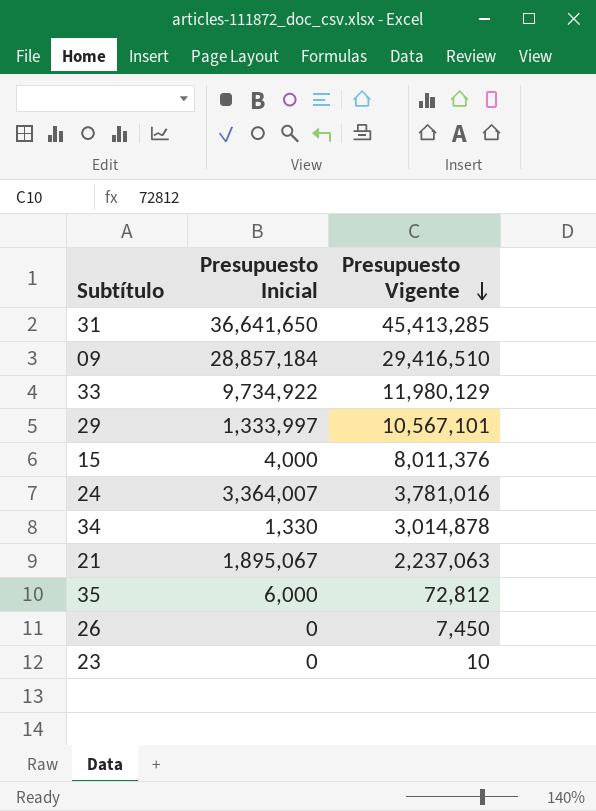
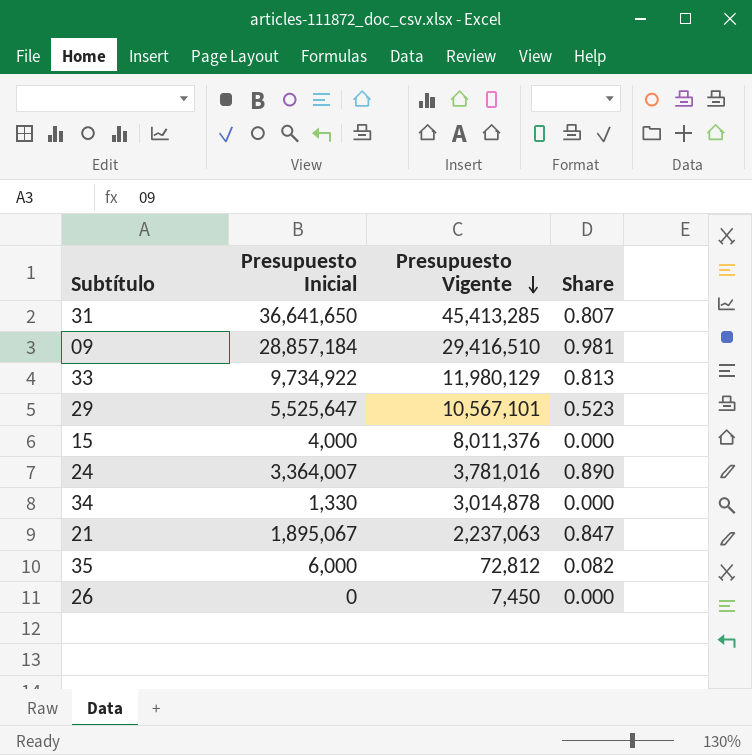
column Share | formula: none -> [Presupuesto Inicial] / [Presupuesto Vigente]
row 23: 0 | 10 -> none
29 | Presupuesto Inicial: 1,333,997 -> 5,525,647

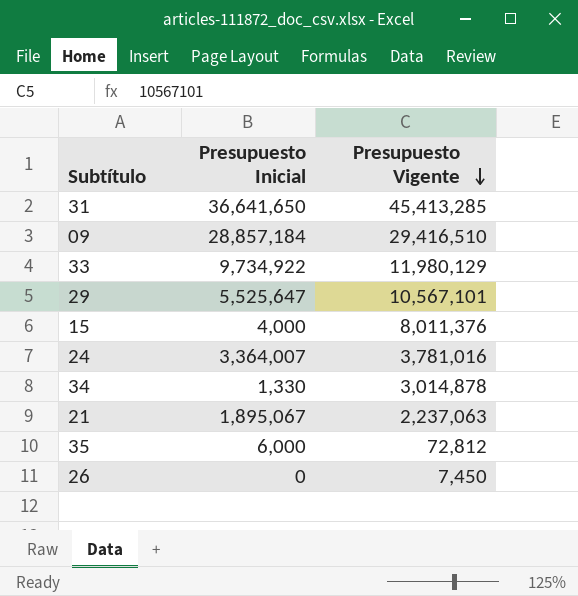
column Share | formula: [Presupuesto Inicial] / [Presupuesto Vigente] -> none

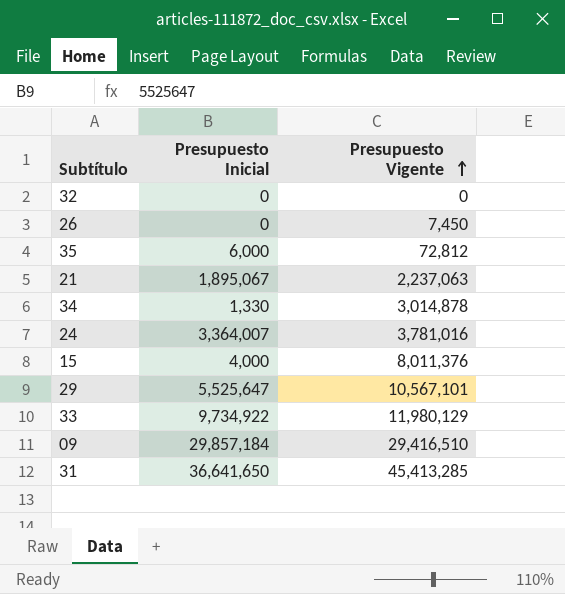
row order: Presupuesto Vigente descending -> Presupuesto Vigente ascending
row 32: none -> 0 | 0
09 | Presupuesto Inicial: 28,857,184 -> 29,857,184

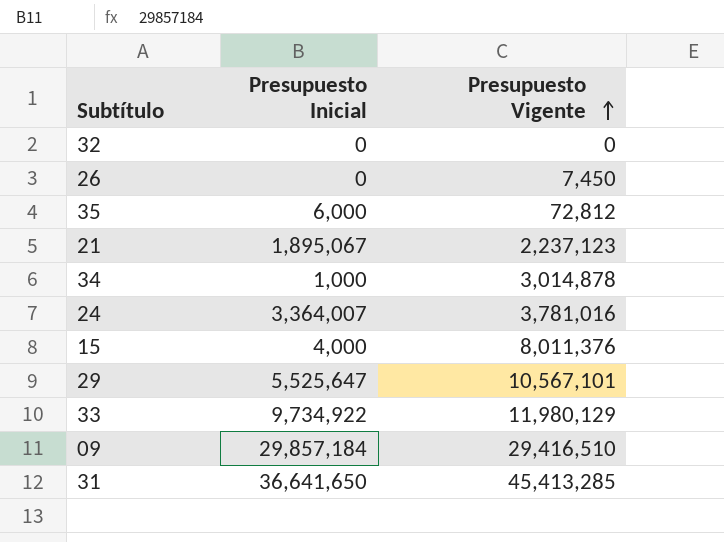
21 | Presupuesto Vigente: 2,237,063 -> 2,237,123
34 | Presupuesto Inicial: 1,330 -> 1,000

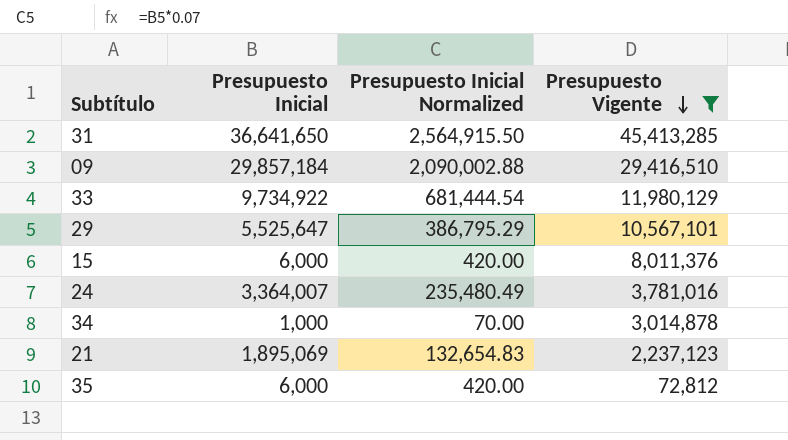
filter: none -> Presupuesto Vigente >= 72,812
row order: Presupuesto Vigente ascending -> Presupuesto Vigente descending
column Presupuesto Inicial Normalized | formula: none -> [Presupuesto Inicial] * 0.07
15 | Presupuesto Inicial: 4,000 -> 6,000
21 | Presupuesto Inicial: 1,895,067 -> 1,895,069

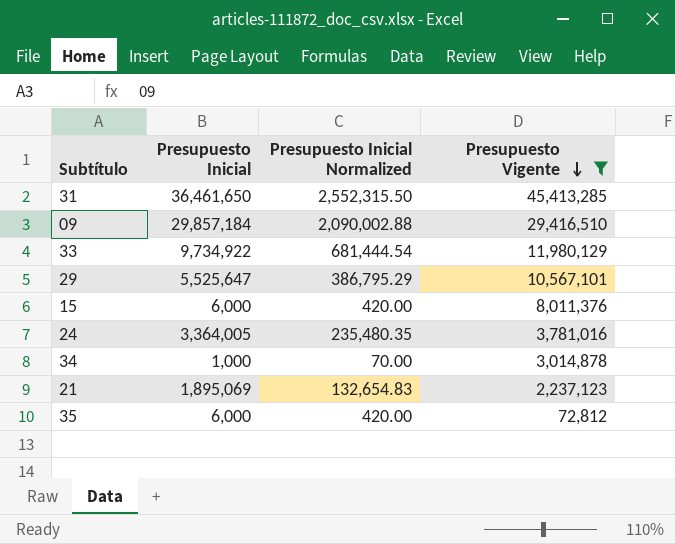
31 | Presupuesto Inicial: 36,641,650 -> 36,461,650
31 | Presupuesto Inicial Normalized: 2,564,915.50 -> 2,552,315.50
24 | Presupuesto Inicial: 3,364,007 -> 3,364,005
24 | Presupuesto Inicial Normalized: 235,480.49 -> 235,480.35

